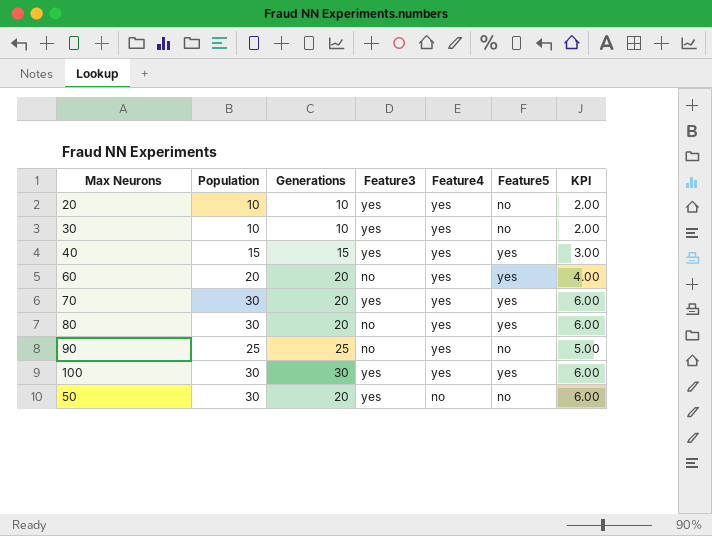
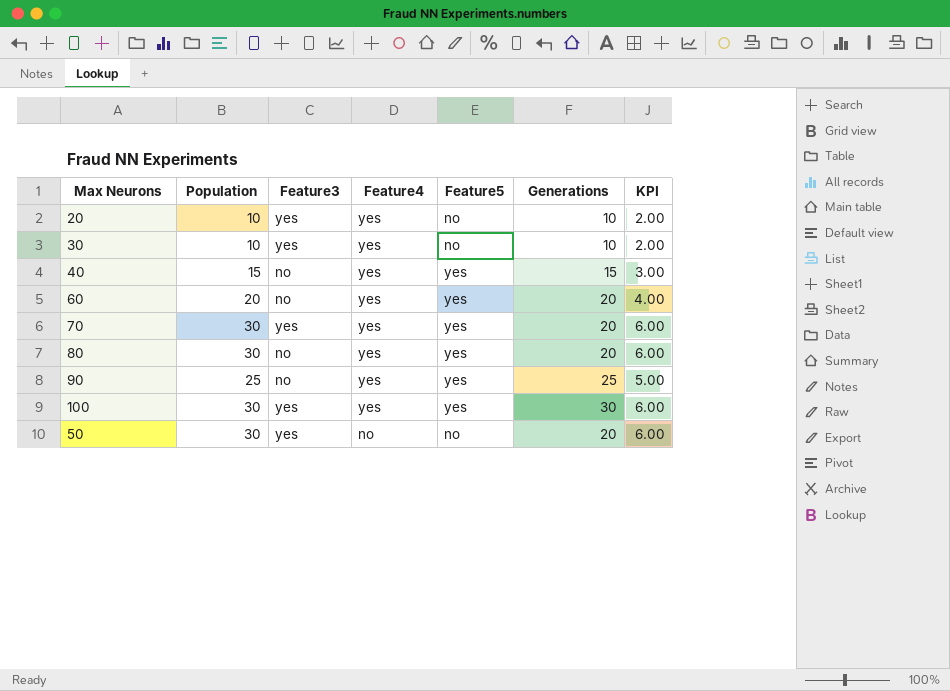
column Generations | position: 3 -> 6
40 | Feature3: yes -> no
90 | Feature5: no -> yes

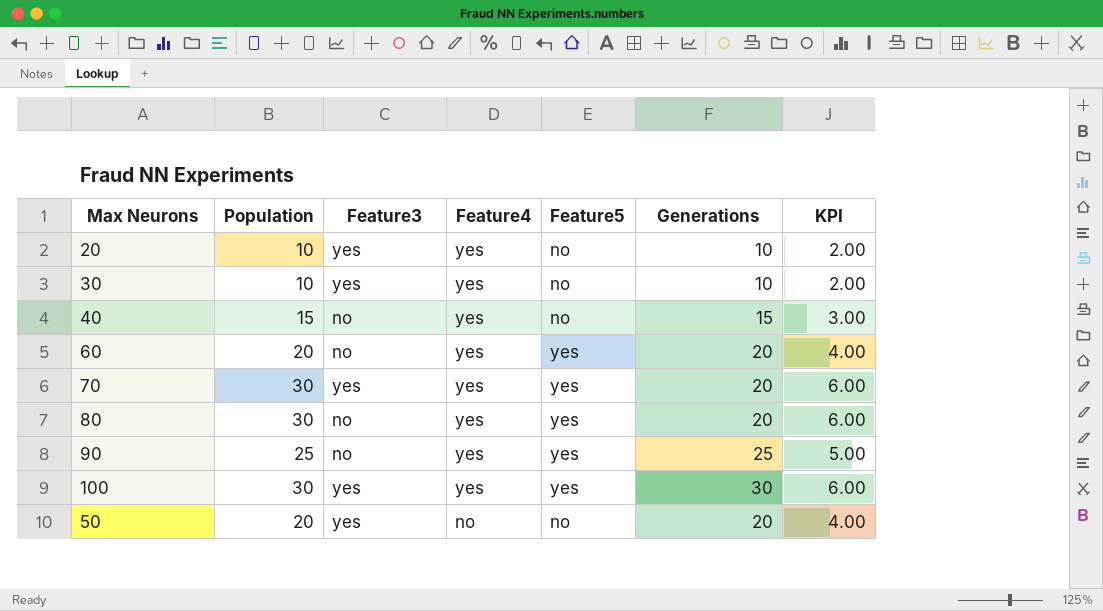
40 | Feature5: yes -> no
50 | Population: 30 -> 20
50 | KPI: 6.00 -> 4.00

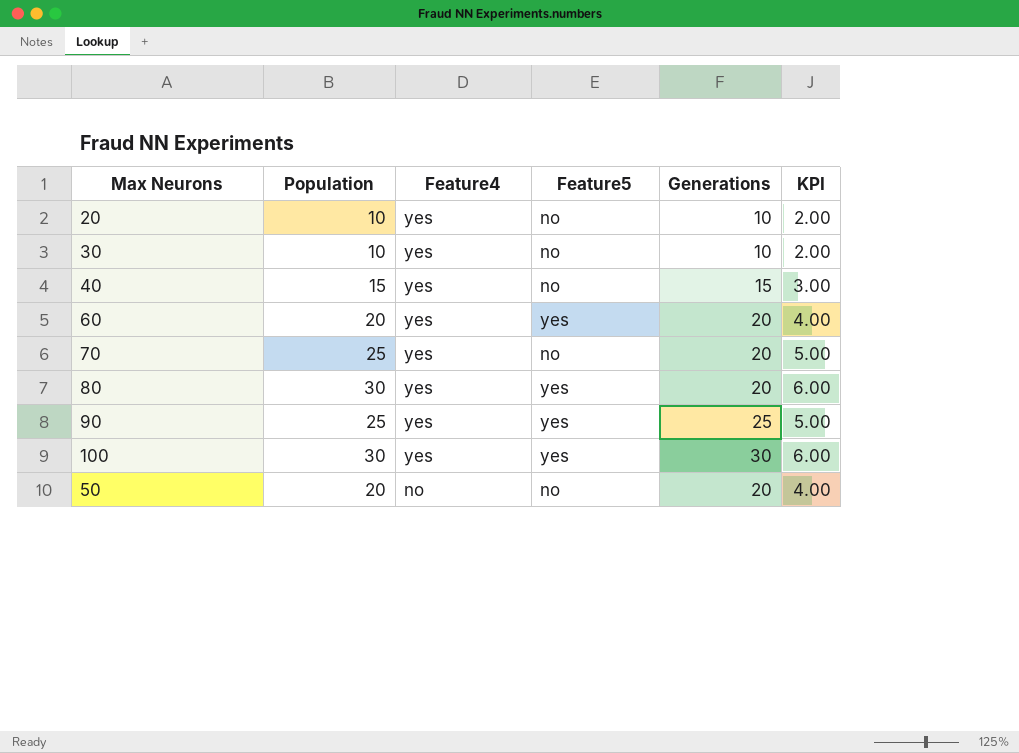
column Feature3 | position: 3 -> none
70 | Population: 30 -> 25
70 | Feature5: yes -> no
70 | KPI: 6.00 -> 5.00

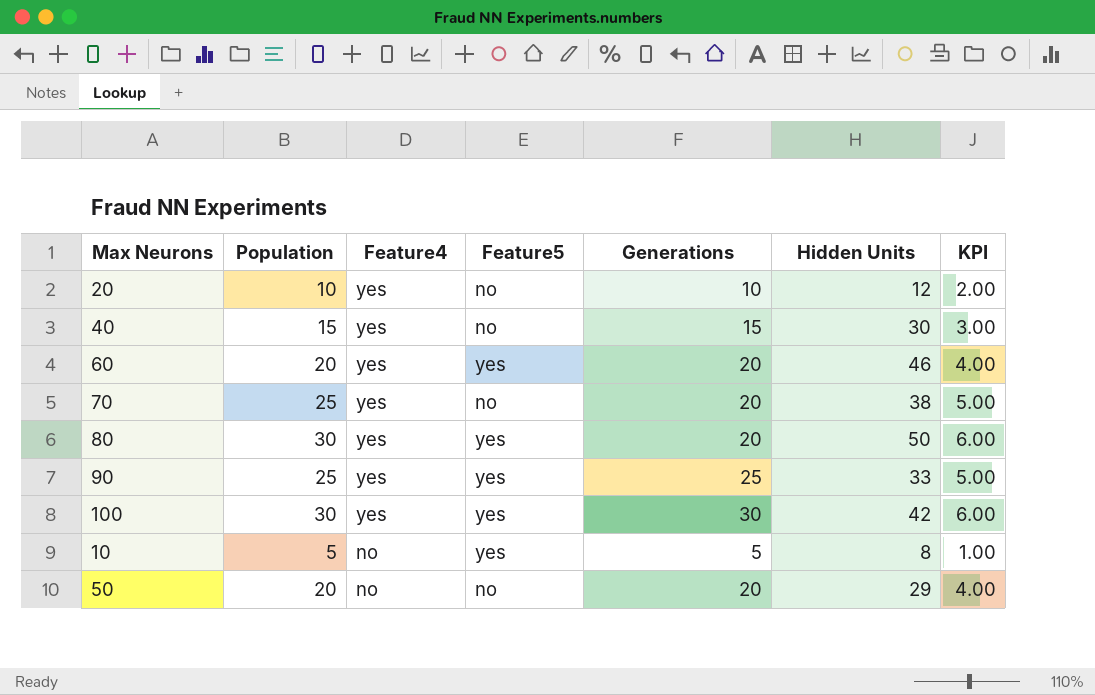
column Hidden Units | position: none -> 6
row 30: 10 | yes | no | 10 | 2.00 -> none
row 10: none -> 5 | no | yes | 5 | 8 | 1.00

